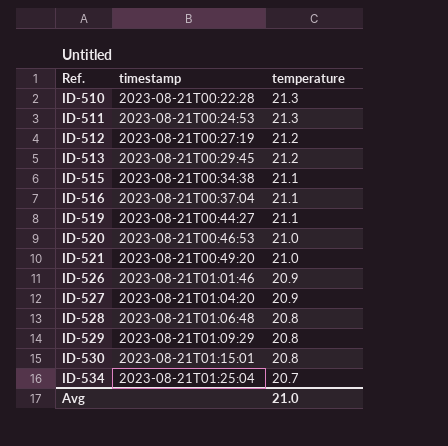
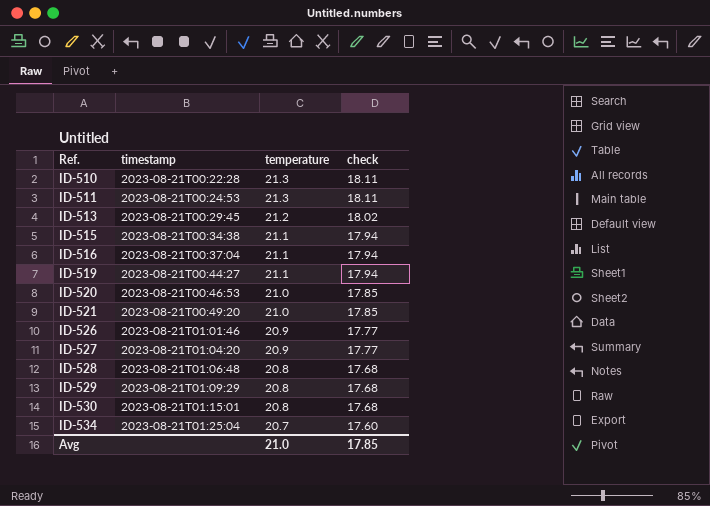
column check | formula: none -> [temperature] * 0.85
row ID-512: 2023-08-21T00:27:19 | 21.2 -> none

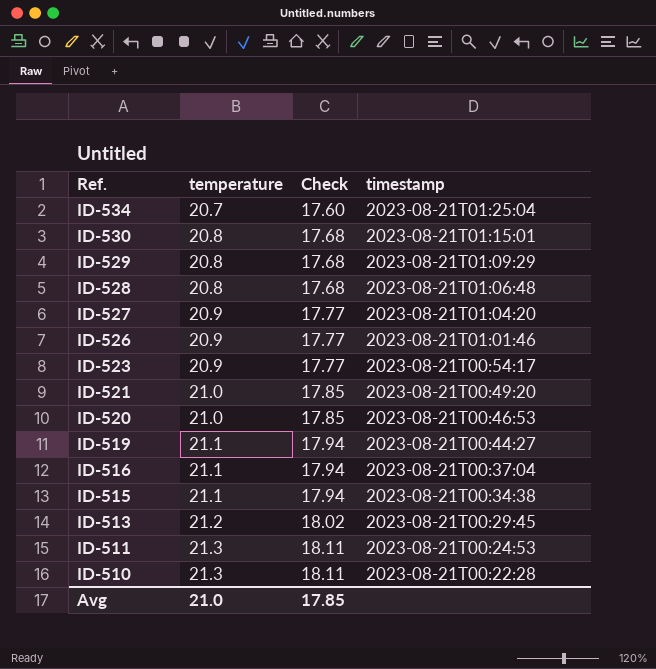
row order: Ref. ascending -> Ref. descending
column name: check -> Check
column timestamp | position: 2 -> 4
row ID-523: none -> 20.9 | 17.77 | 2023-08-21T00:54:17

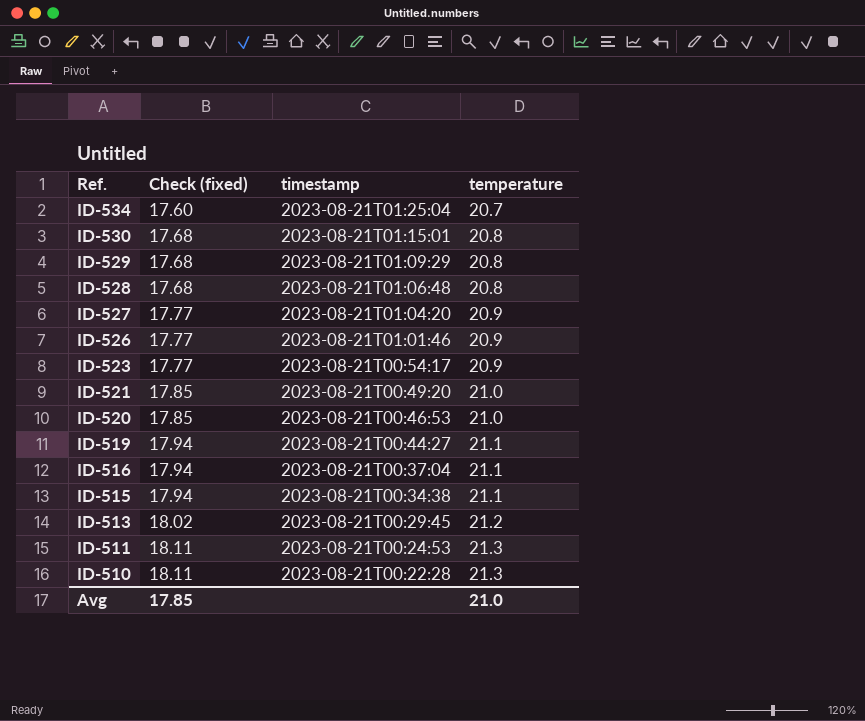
column name: Check -> Check (fixed)
column temperature | position: 2 -> 4

